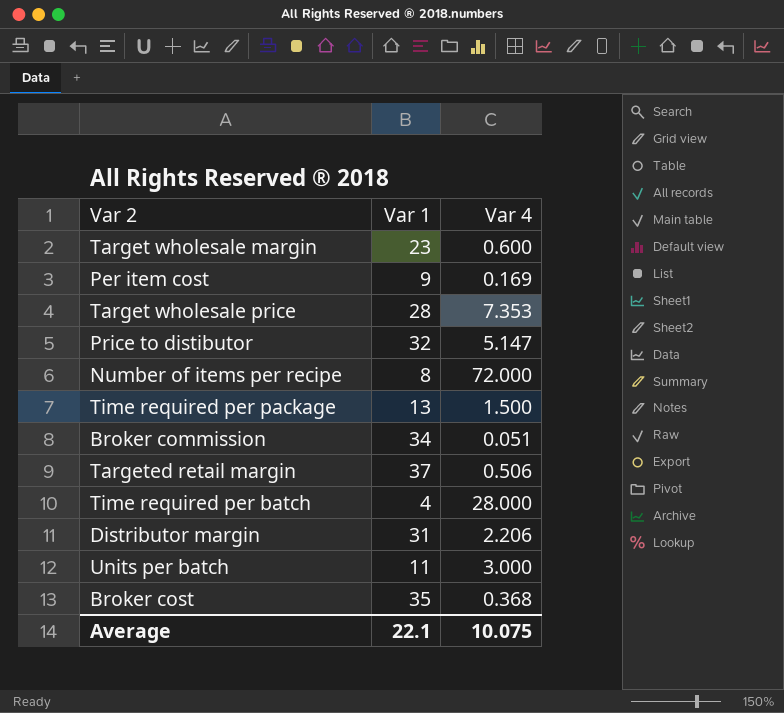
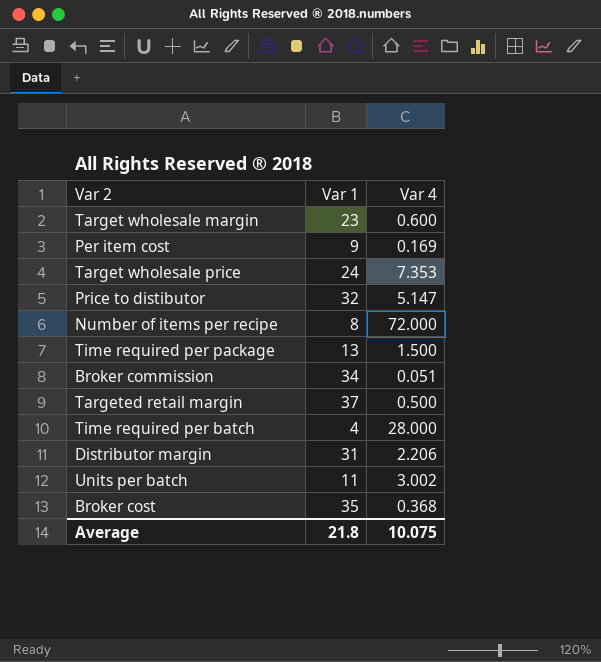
Target wholesale price | Var 1: 28 -> 24
Targeted retail margin | Var 4: 0.506 -> 0.500
Units per batch | Var 4: 3.000 -> 3.002
Average | Var 1: 22.1 -> 21.8

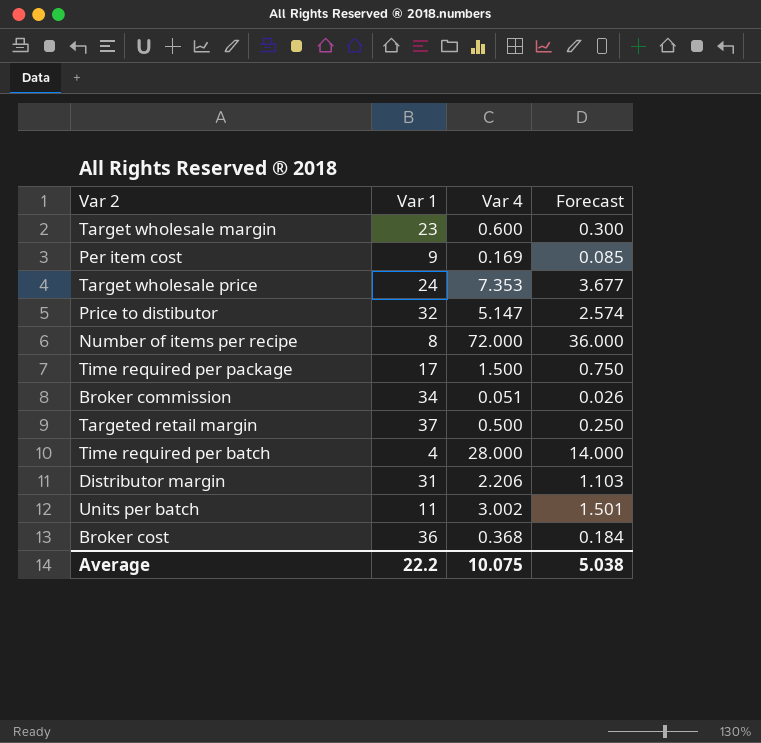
column Forecast | formula: none -> [Var 4] * 0.5
Time required per package | Var 1: 13 -> 17
Broker cost | Var 1: 35 -> 36
Average | Var 1: 21.8 -> 22.2

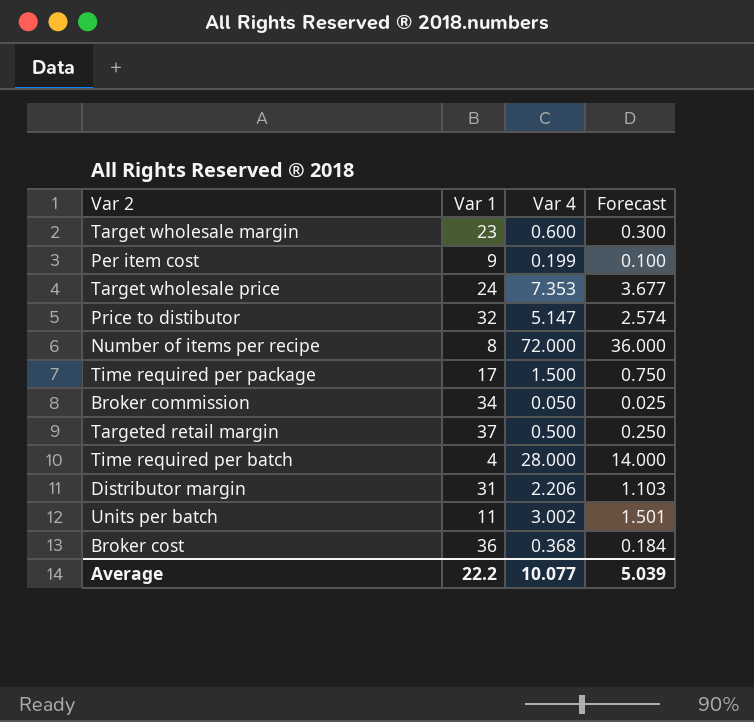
Per item cost | Var 4: 0.169 -> 0.199
Per item cost | Forecast: 0.085 -> 0.100
Broker commission | Var 4: 0.051 -> 0.050
Broker commission | Forecast: 0.026 -> 0.025
Average | Var 4: 10.075 -> 10.077
Average | Forecast: 5.038 -> 5.039

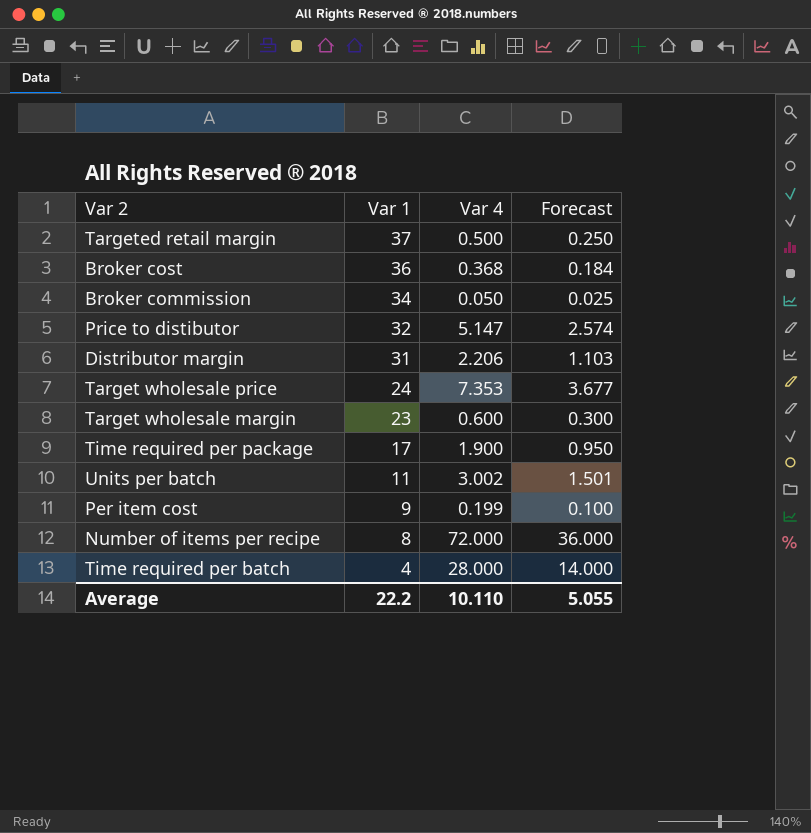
row order: none -> Var 1 descending
Time required per package | Var 4: 1.500 -> 1.900
Time required per package | Forecast: 0.750 -> 0.950
Average | Var 4: 10.077 -> 10.110
Average | Forecast: 5.039 -> 5.055

